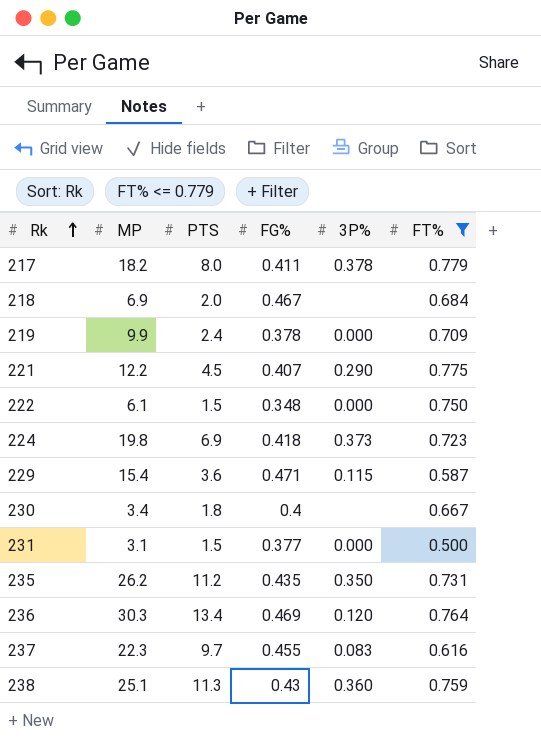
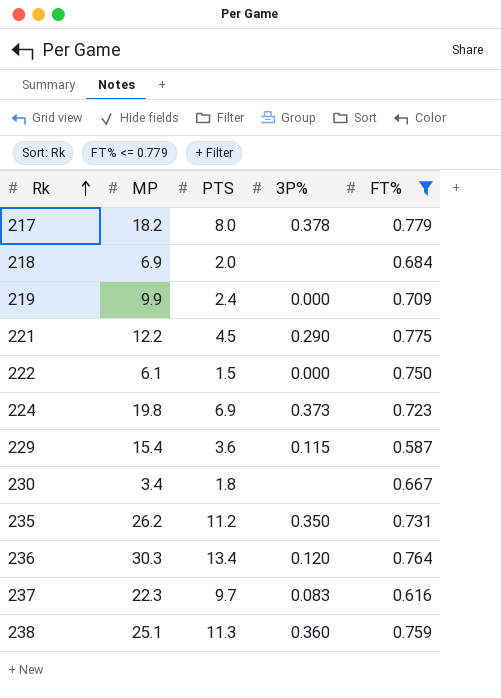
column FG% | position: 4 -> none
row 231: 3.1 | 1.5 | 0.377 | 0.000 | 0.500 -> none

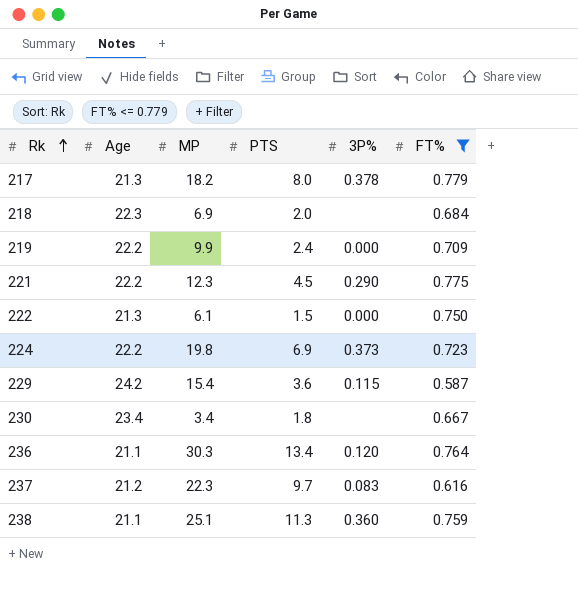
column Age | position: none -> 2
row 235: 26.2 | 11.2 | 0.350 | 0.731 -> none
221 | MP: 12.2 -> 12.3

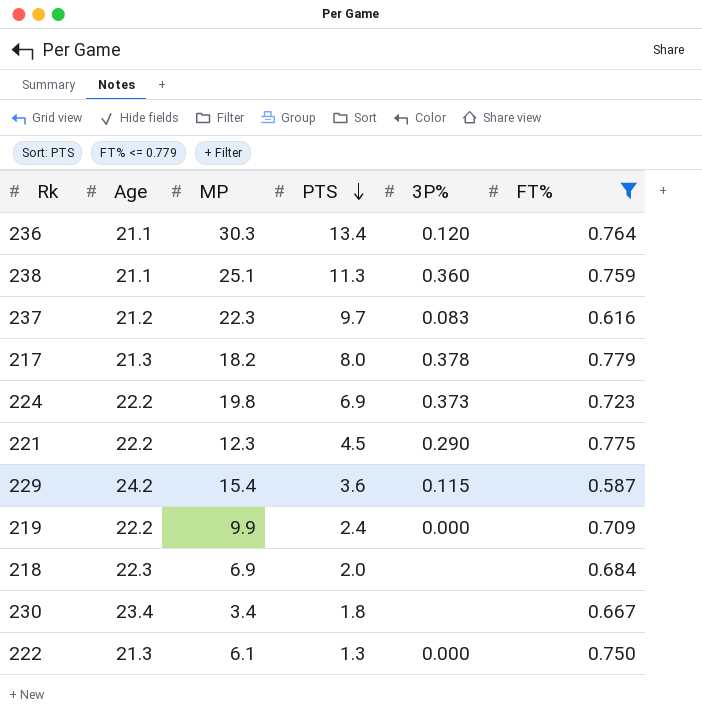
row order: Rk ascending -> PTS descending
222 | PTS: 1.5 -> 1.3

